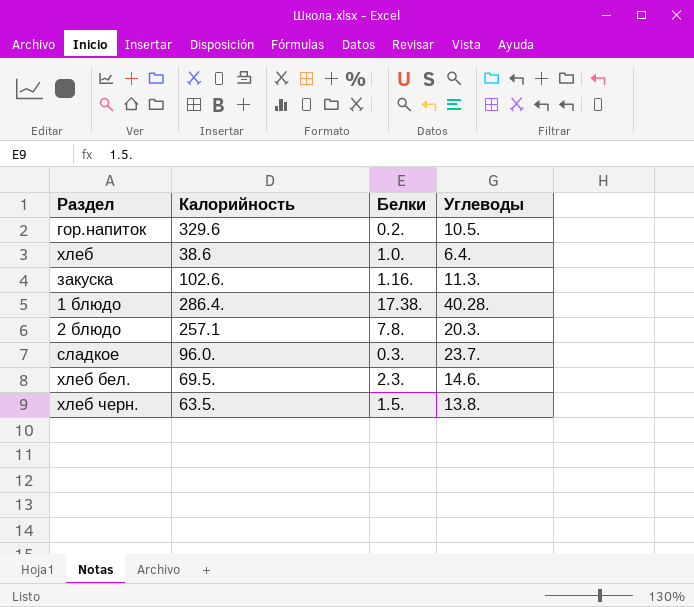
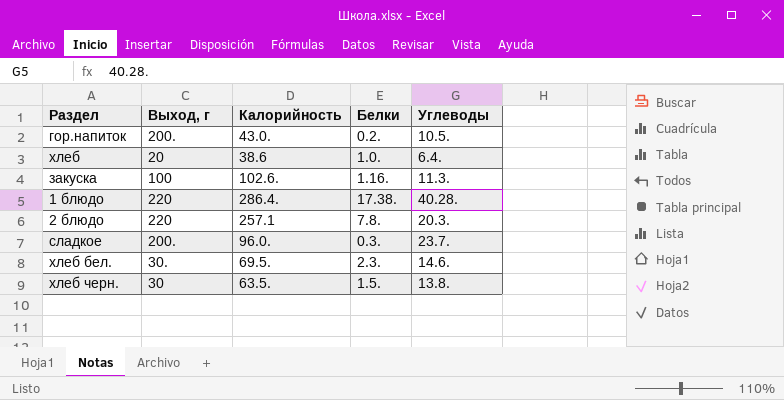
column Выход, г | position: none -> 2
гор.напиток | Калорийность: 329.6 -> 43.0.

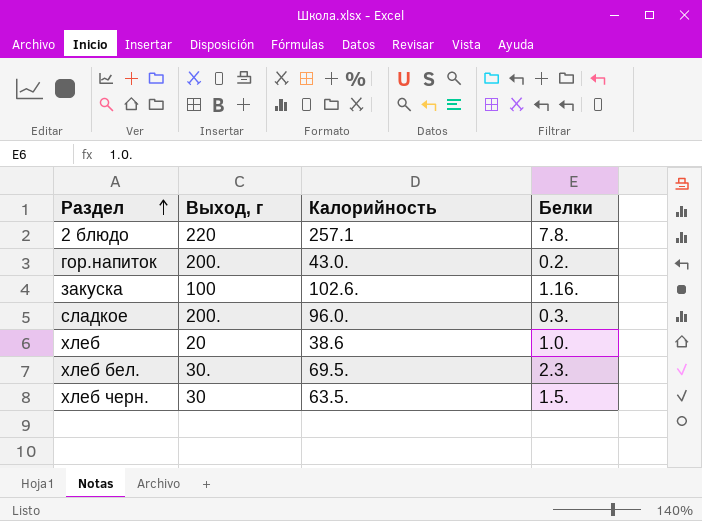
row order: none -> Раздел ascending
column Углеводы | position: 5 -> none
row 1 блюдо: 220 | 286.4. | 17.38. | 40.28. -> none

